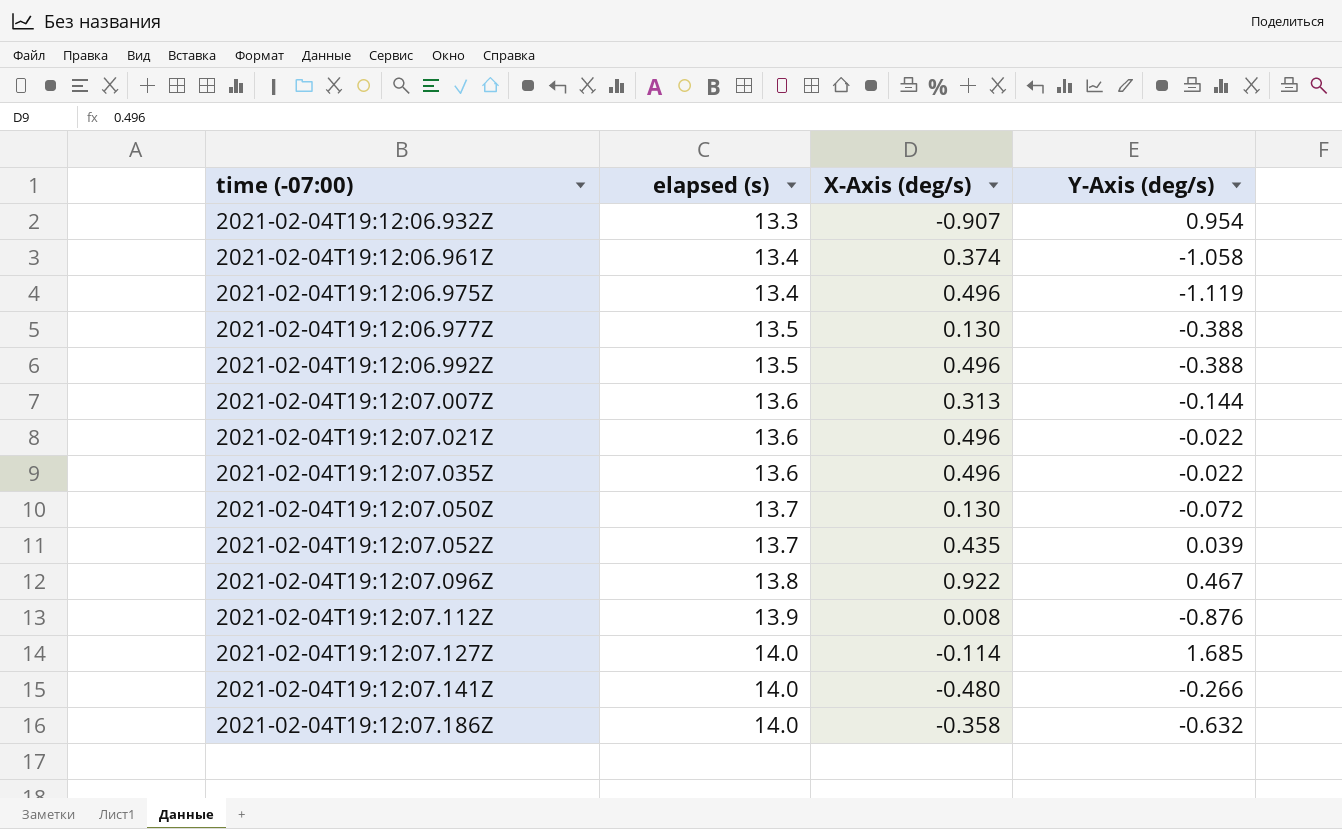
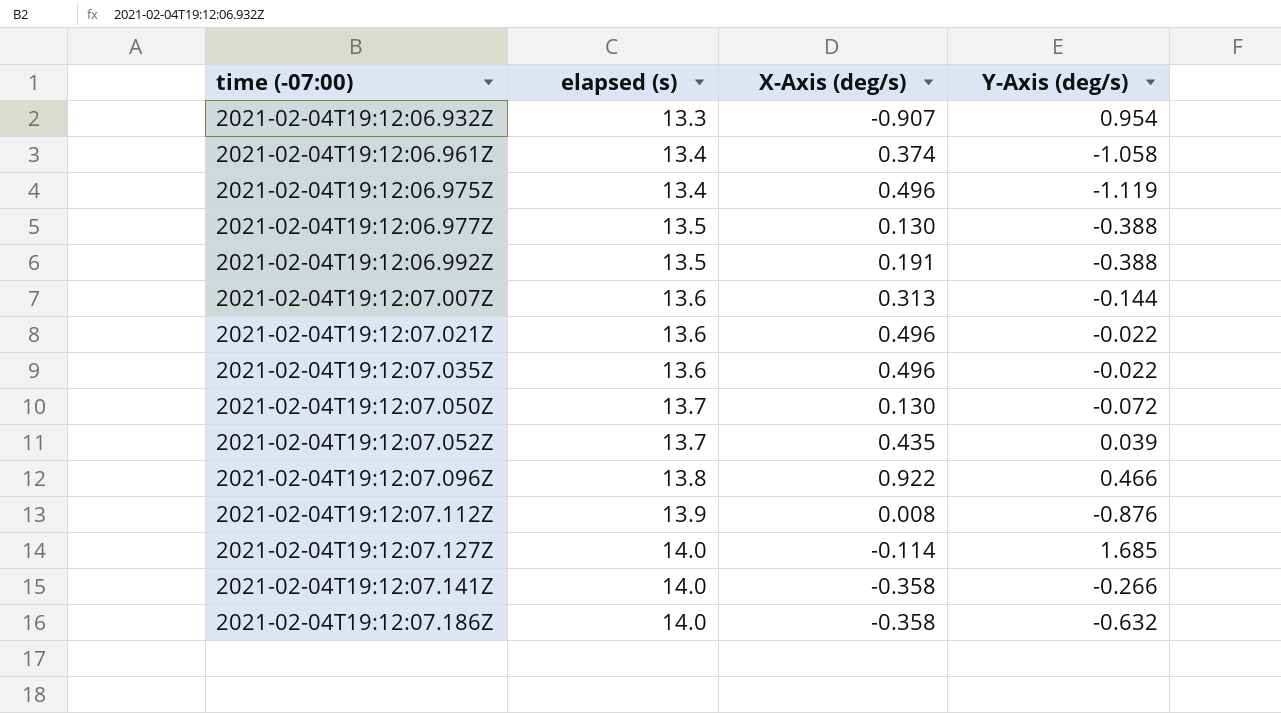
2021-02-04T19:12:06.992Z | X-Axis (deg/s): 0.496 -> 0.191
2021-02-04T19:12:07.096Z | Y-Axis (deg/s): 0.467 -> 0.466
2021-02-04T19:12:07.141Z | X-Axis (deg/s): -0.480 -> -0.358

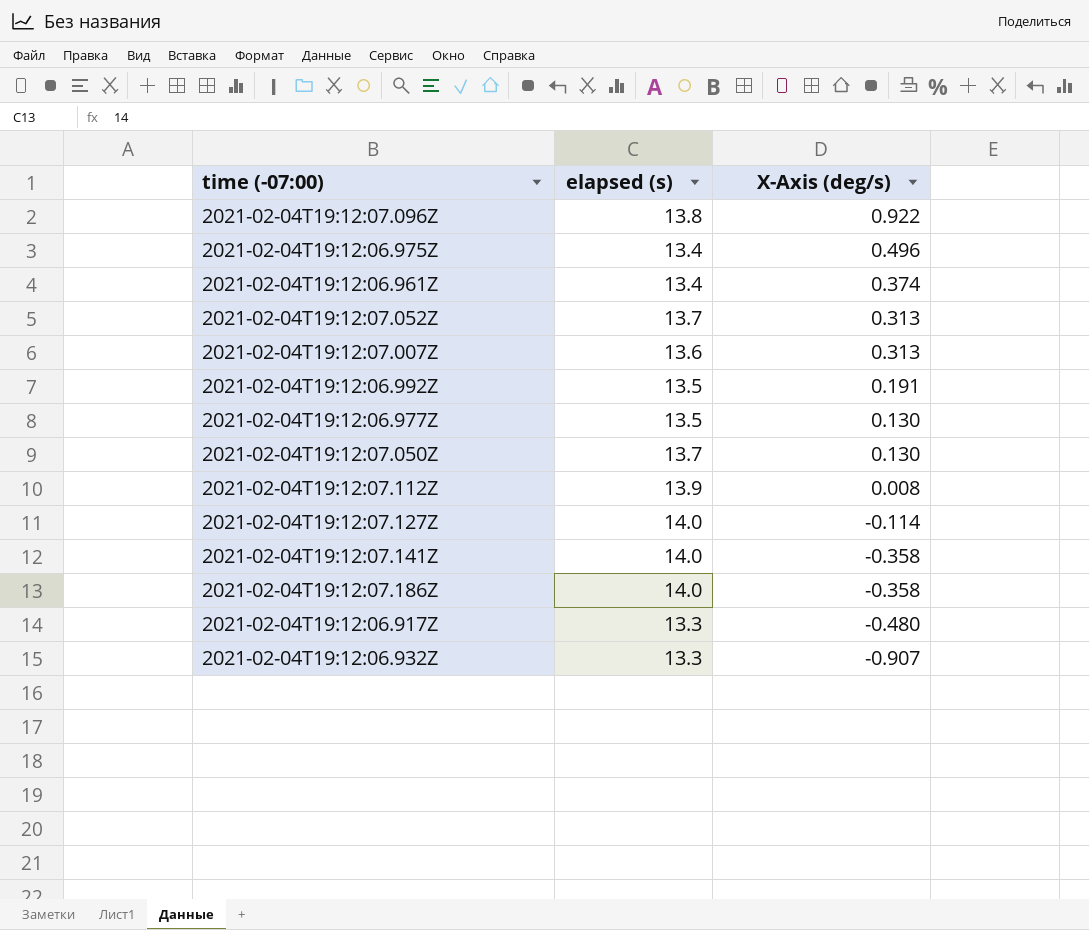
row order: time (-07:00) ascending -> X-Axis (deg/s) descending
column Y-Axis (deg/s) | position: 4 -> none
row 2021-02-04T19:12:07.021Z: 13.6 | 0.496 | -0.022 -> none
row 2021-02-04T19:12:07.035Z: 13.6 | 0.496 | -0.022 -> none
2021-02-04T19:12:07.052Z | X-Axis (deg/s): 0.435 -> 0.313
row 2021-02-04T19:12:06.917Z: none -> 13.3 | -0.480

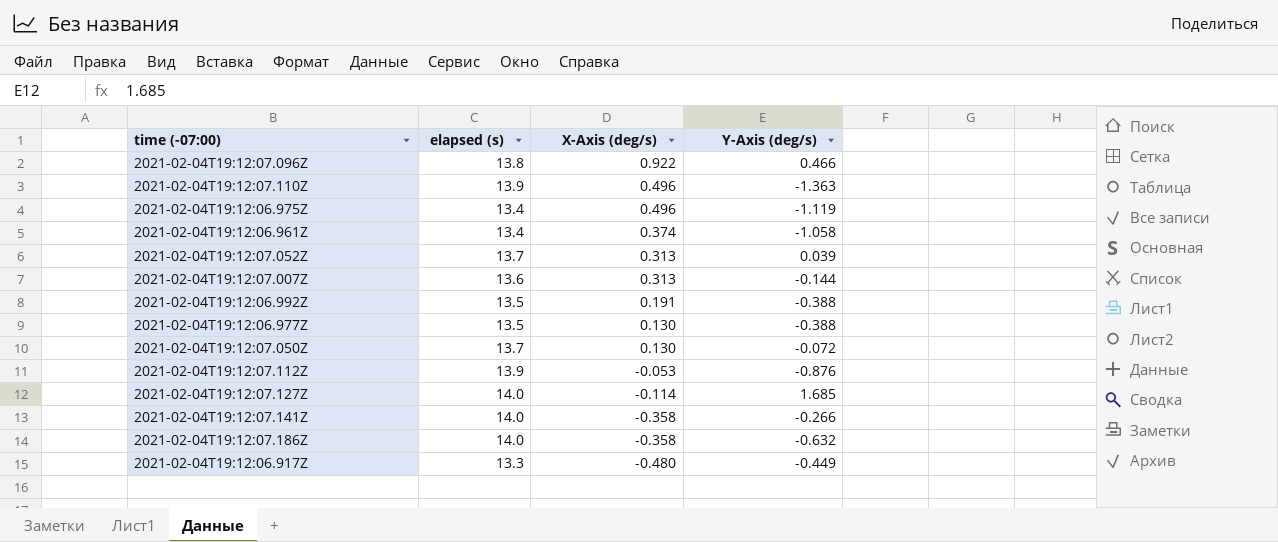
column Y-Axis (deg/s) | position: none -> 4
row 2021-02-04T19:12:06.932Z: 13.3 | -0.907 -> none
row 2021-02-04T19:12:07.110Z: none -> 13.9 | 0.496 | -1.363
2021-02-04T19:12:07.112Z | X-Axis (deg/s): 0.008 -> -0.053

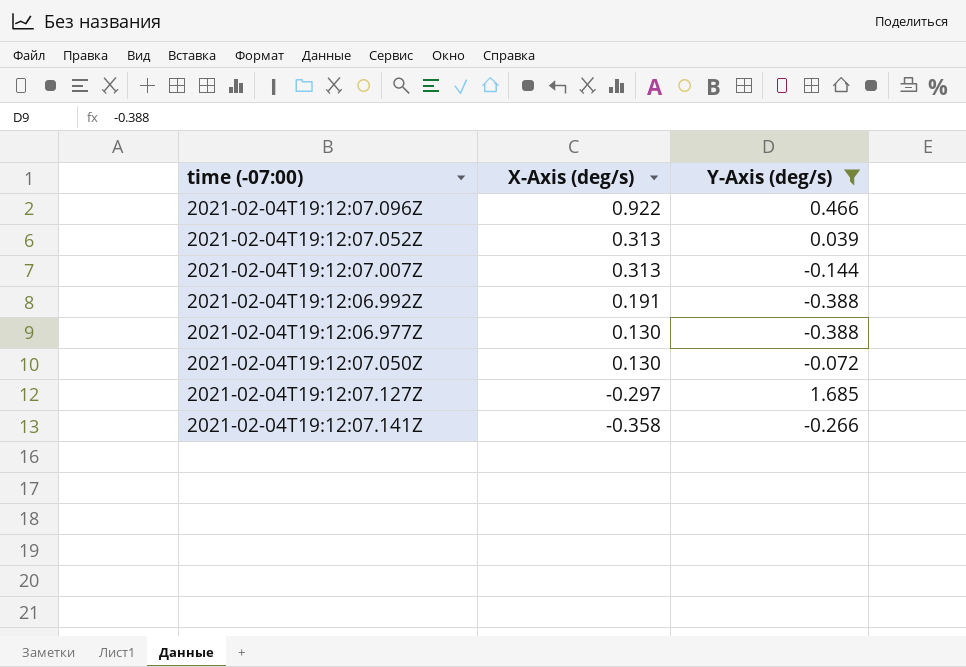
filter: none -> Y-Axis (deg/s) >= -0.388
column elapsed (s) | position: 2 -> none
2021-02-04T19:12:07.127Z | X-Axis (deg/s): -0.114 -> -0.297

